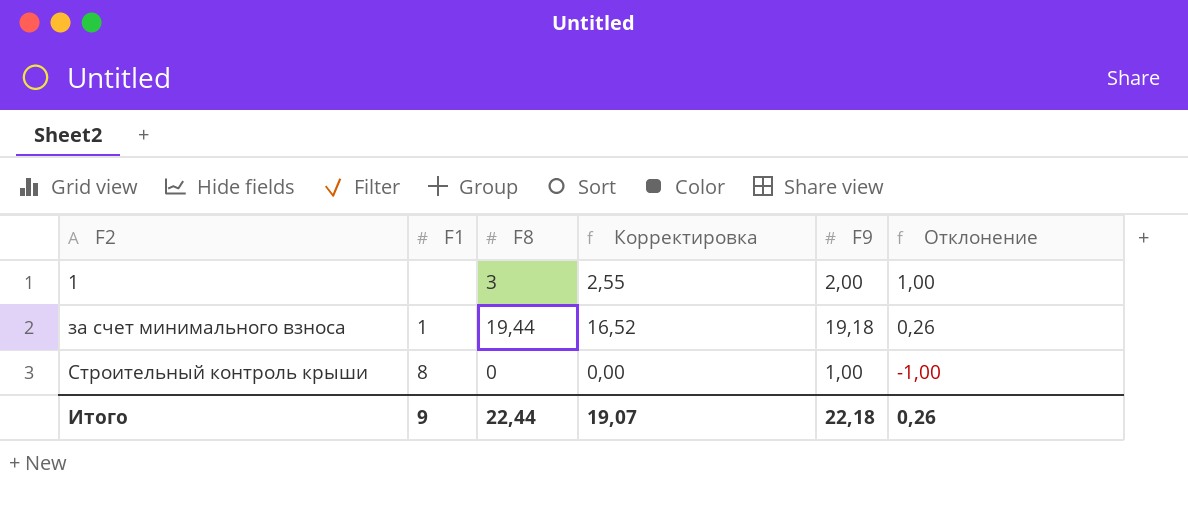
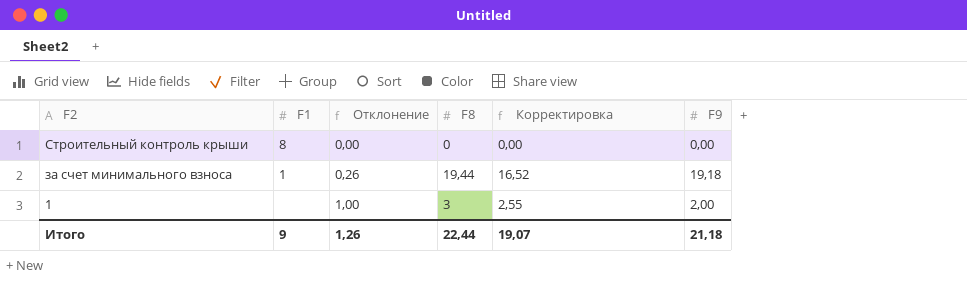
row order: F2 ascending -> F2 descending
column Отклонение | position: 6 -> 3
Строительный контроль крыши | Отклонение: -1,00 -> 0,00
Строительный контроль крыши | F9: 1,00 -> 0,00
Итого | Отклонение: 0,26 -> 1,26
Итого | F9: 22,18 -> 21,18

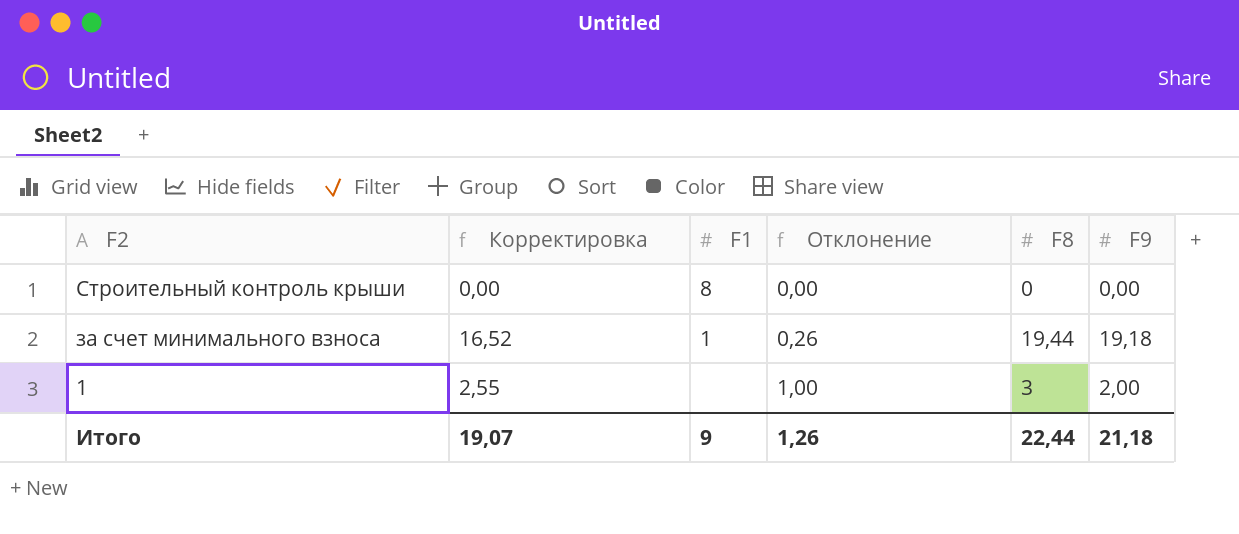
column Корректировка | position: 5 -> 2

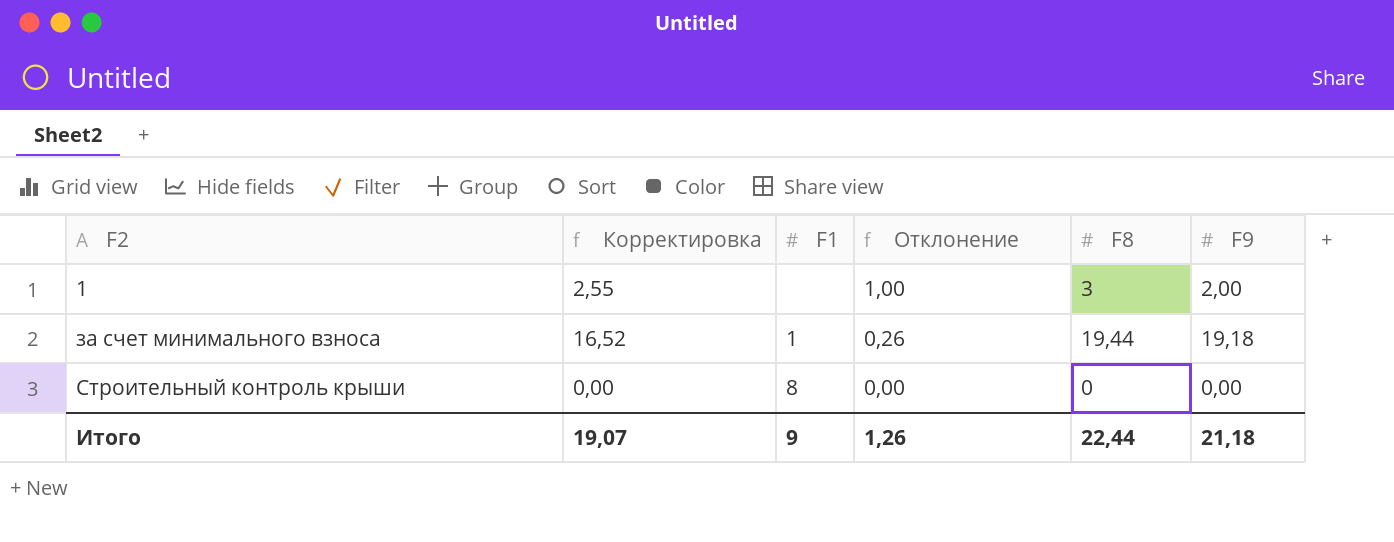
row order: F2 descending -> F2 ascending

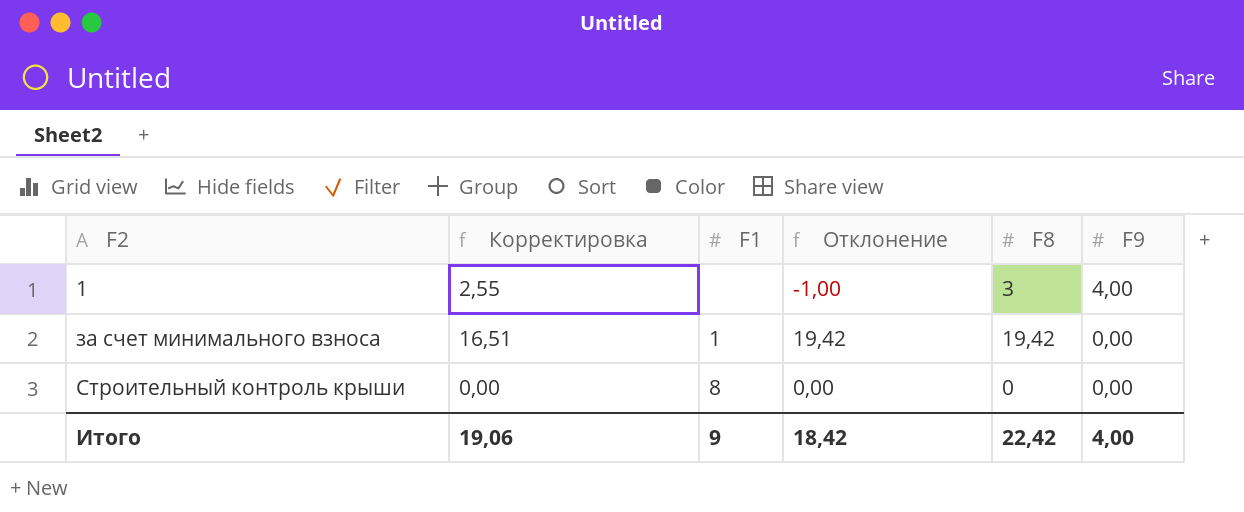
1 | Отклонение: 1,00 -> -1,00
1 | F9: 2,00 -> 4,00
за счет минимального взноса | Корректировка: 16,52 -> 16,51
за счет минимального взноса | Отклонение: 0,26 -> 19,42
за счет минимального взноса | F8: 19,44 -> 19,42
за счет минимального взноса | F9: 19,18 -> 0,00
Итого | Корректировка: 19,07 -> 19,06
Итого | Отклонение: 1,26 -> 18,42
Итого | F8: 22,44 -> 22,42
Итого | F9: 21,18 -> 4,00

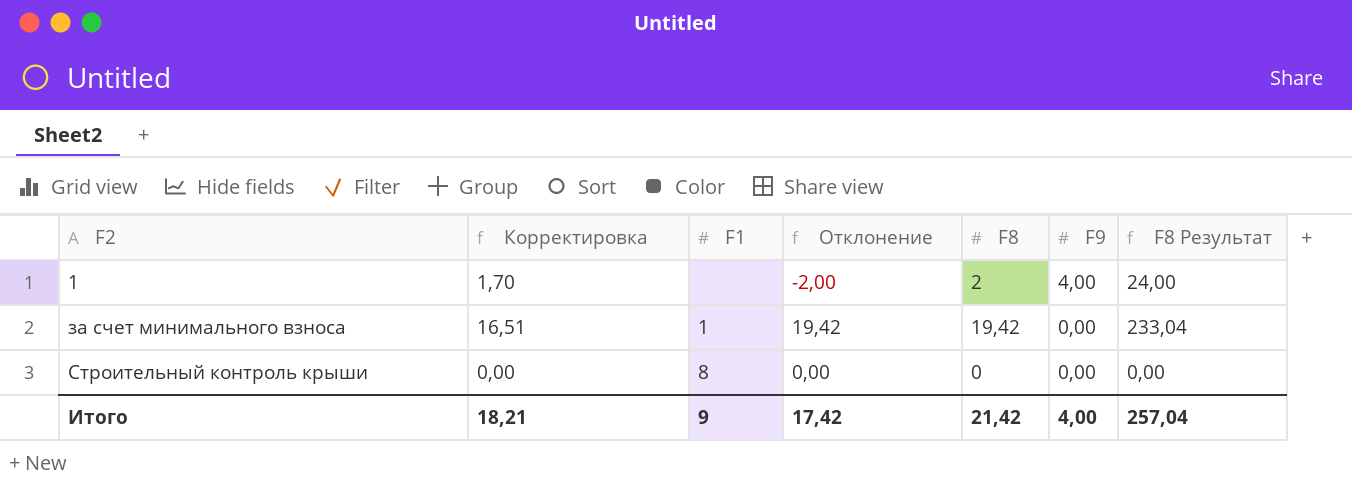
column F8 Результат | formula: none -> [F8] * 12
1 | Корректировка: 2,55 -> 1,70
1 | Отклонение: -1,00 -> -2,00
1 | F8: 3 -> 2
Итого | Корректировка: 19,06 -> 18,21
Итого | Отклонение: 18,42 -> 17,42
Итого | F8: 22,42 -> 21,42

